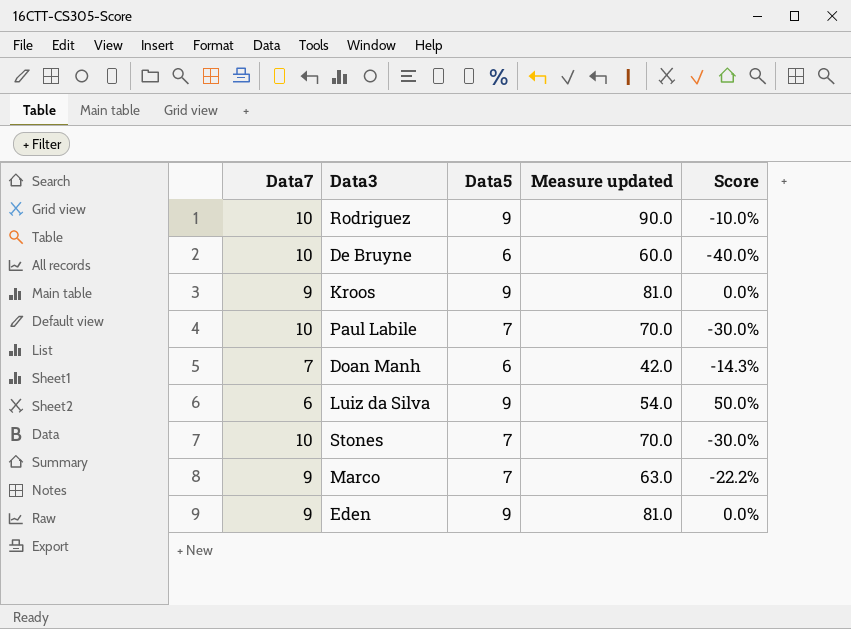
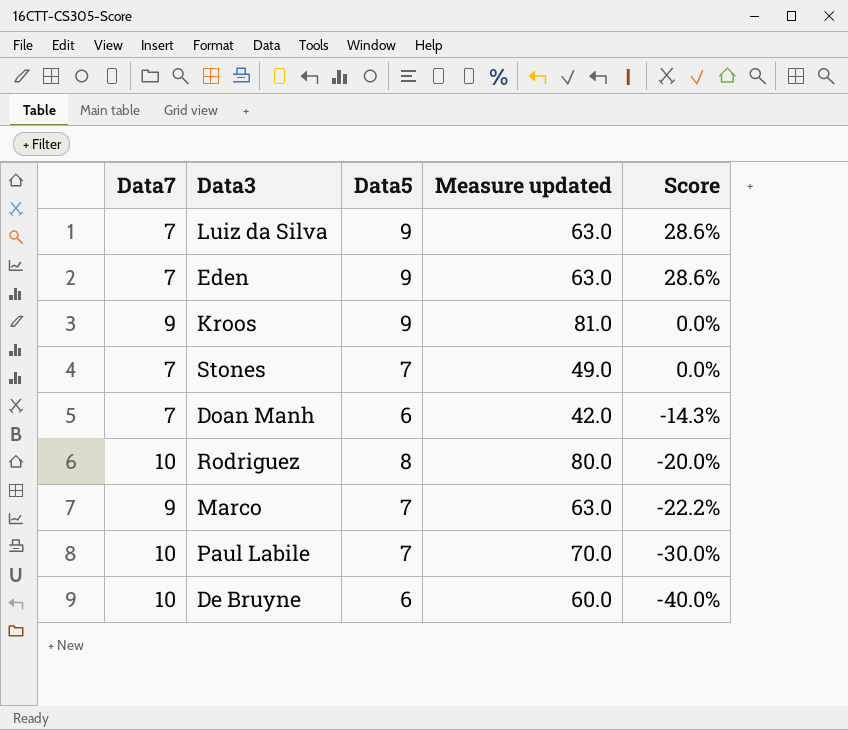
row order: none -> Score descending
Luiz da Silva | Data7: 6 -> 7
Luiz da Silva | Measure updated: 54.0 -> 63.0
Luiz da Silva | Score: 50.0% -> 28.6%
Eden | Data7: 9 -> 7
Eden | Measure updated: 81.0 -> 63.0
Eden | Score: 0.0% -> 28.6%
Stones | Data7: 10 -> 7
Stones | Measure updated: 70.0 -> 49.0
Stones | Score: -30.0% -> 0.0%
Rodriguez | Data5: 9 -> 8
Rodriguez | Measure updated: 90.0 -> 80.0
Rodriguez | Score: -10.0% -> -20.0%

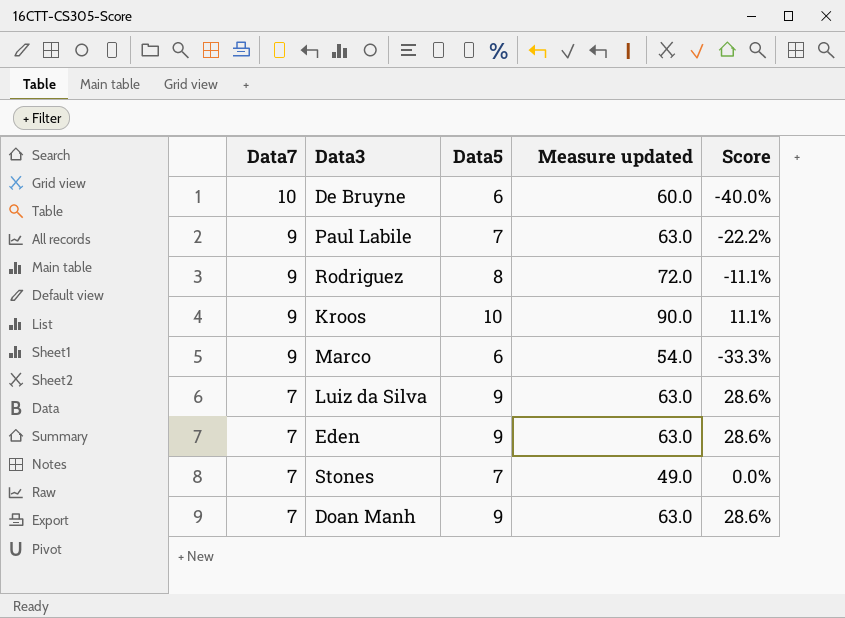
row order: Score descending -> Data7 descending
Paul Labile | Data7: 10 -> 9
Paul Labile | Measure updated: 70.0 -> 63.0
Paul Labile | Score: -30.0% -> -22.2%
Rodriguez | Data7: 10 -> 9
Rodriguez | Measure updated: 80.0 -> 72.0
Rodriguez | Score: -20.0% -> -11.1%
Kroos | Data5: 9 -> 10
Kroos | Measure updated: 81.0 -> 90.0
Kroos | Score: 0.0% -> 11.1%
Marco | Data5: 7 -> 6
Marco | Measure updated: 63.0 -> 54.0
Marco | Score: -22.2% -> -33.3%
Doan Manh | Data5: 6 -> 9
Doan Manh | Measure updated: 42.0 -> 63.0
Doan Manh | Score: -14.3% -> 28.6%

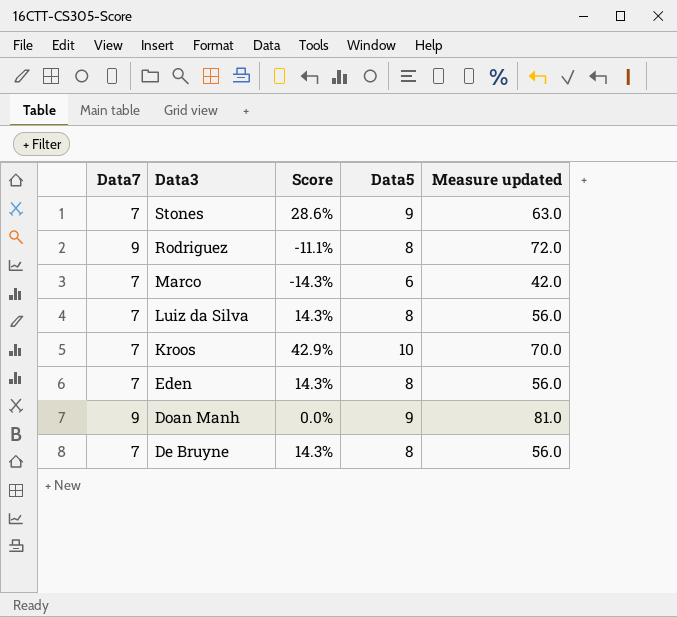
row order: Data7 descending -> Data3 descending
column Score | position: 5 -> 3
row Paul Labile: 9 | 7 | 63.0 | -22.2% -> none
Stones | Score: 0.0% -> 28.6%
Stones | Data5: 7 -> 9
Stones | Measure updated: 49.0 -> 63.0
Marco | Data7: 9 -> 7
Marco | Score: -33.3% -> -14.3%
Marco | Measure updated: 54.0 -> 42.0
Luiz da Silva | Score: 28.6% -> 14.3%
Luiz da Silva | Data5: 9 -> 8
Luiz da Silva | Measure updated: 63.0 -> 56.0
Kroos | Data7: 9 -> 7
Kroos | Score: 11.1% -> 42.9%
Kroos | Measure updated: 90.0 -> 70.0
Eden | Score: 28.6% -> 14.3%
Eden | Data5: 9 -> 8
Eden | Measure updated: 63.0 -> 56.0
Doan Manh | Data7: 7 -> 9
Doan Manh | Score: 28.6% -> 0.0%
Doan Manh | Measure updated: 63.0 -> 81.0
De Bruyne | Data7: 10 -> 7
De Bruyne | Score: -40.0% -> 14.3%
De Bruyne | Data5: 6 -> 8
De Bruyne | Measure updated: 60.0 -> 56.0

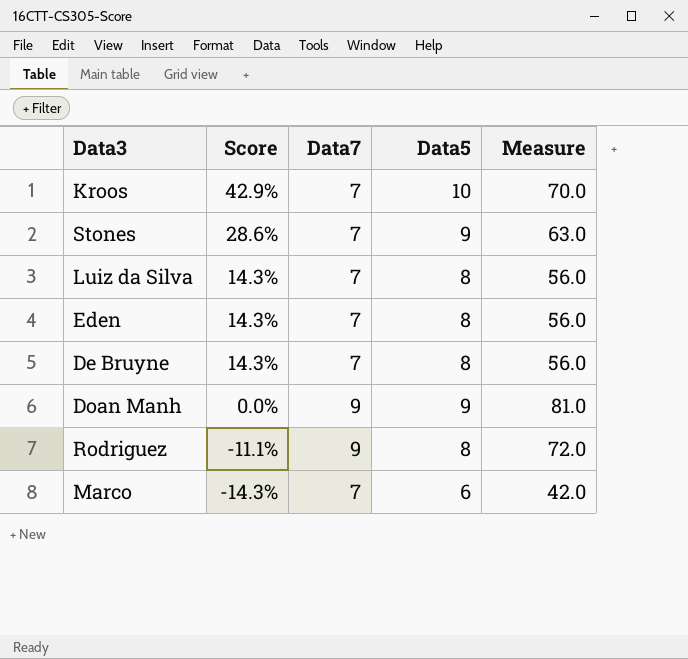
row order: Data3 descending -> Score descending
column Data7 | position: 1 -> 3
column name: Measure updated -> Measure

